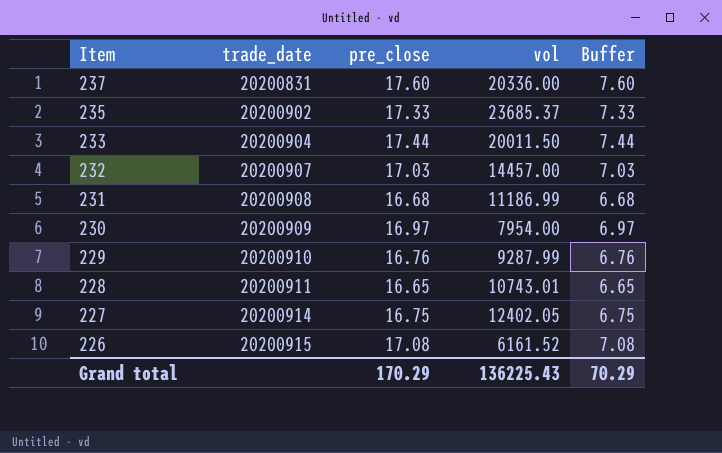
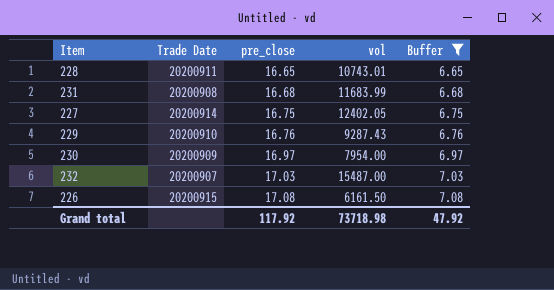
filter: none -> Buffer <= 7.08
row order: Item descending -> pre_close ascending
column name: trade_date -> Trade Date
231 | vol: 11186.99 -> 11683.99
229 | vol: 9287.99 -> 9287.43
232 | vol: 14457.00 -> 15487.00
226 | vol: 6161.52 -> 6161.50
Grand total | pre_close: 170.29 -> 117.92
Grand total | vol: 136225.43 -> 73718.98
Grand total | Buffer: 70.29 -> 47.92

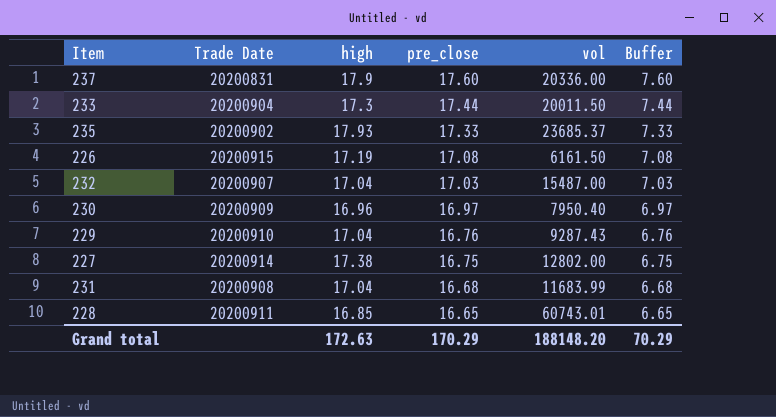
filter: Buffer <= 7.08 -> none
row order: pre_close ascending -> pre_close descending
column high | position: none -> 3
230 | vol: 7954.00 -> 7950.40
227 | vol: 12402.05 -> 12802.00
228 | vol: 10743.01 -> 60743.01
Grand total | pre_close: 117.92 -> 170.29
Grand total | vol: 73718.98 -> 188148.20
Grand total | Buffer: 47.92 -> 70.29

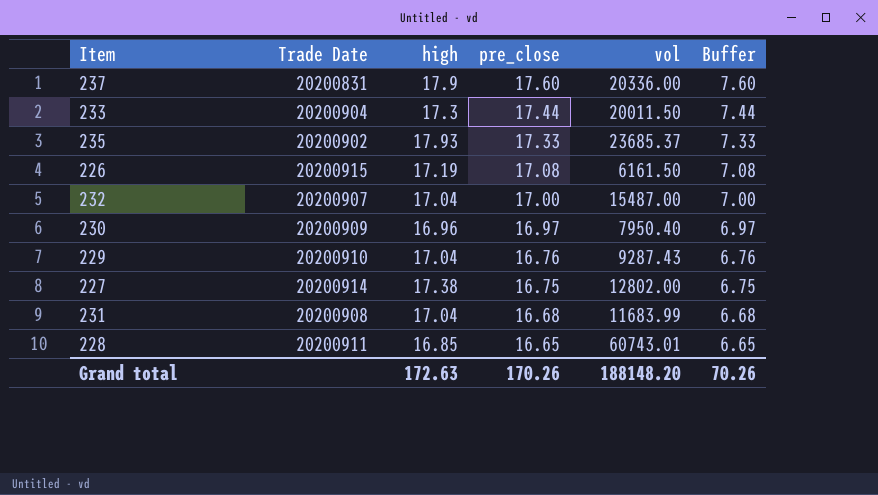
232 | pre_close: 17.03 -> 17.00
232 | Buffer: 7.03 -> 7.00
Grand total | pre_close: 170.29 -> 170.26
Grand total | Buffer: 70.29 -> 70.26

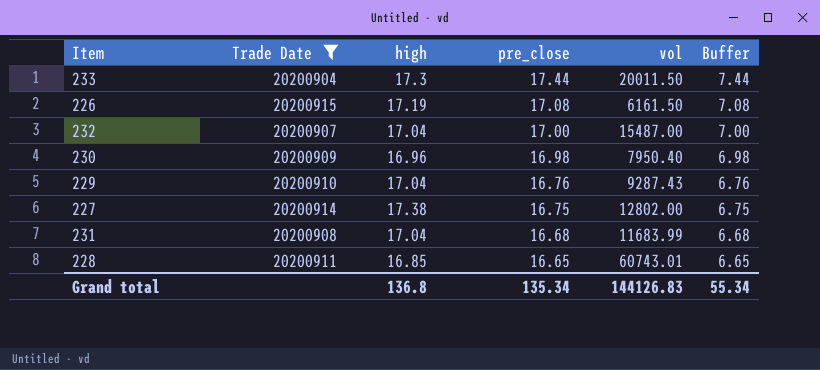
filter: none -> Trade Date >= 20200904
230 | pre_close: 16.97 -> 16.98
230 | Buffer: 6.97 -> 6.98
Grand total | high: 172.63 -> 136.8
Grand total | pre_close: 170.26 -> 135.34
Grand total | vol: 188148.20 -> 144126.83
Grand total | Buffer: 70.26 -> 55.34

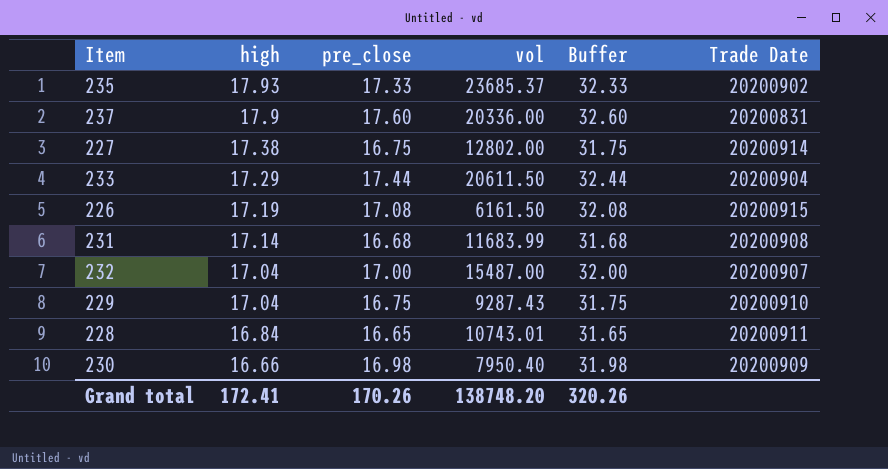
filter: Trade Date >= 20200904 -> none
row order: pre_close descending -> high descending
column Buffer | formula: [pre_close] - 10 -> [pre_close] + 15
column Trade Date | position: 2 -> 6
233 | high: 17.3 -> 17.29
233 | vol: 20011.50 -> 20611.50
231 | high: 17.04 -> 17.14
229 | pre_close: 16.76 -> 16.75
228 | high: 16.85 -> 16.84
228 | vol: 60743.01 -> 10743.01
230 | high: 16.96 -> 16.66
Grand total | high: 136.8 -> 172.41
Grand total | pre_close: 135.34 -> 170.26
Grand total | vol: 144126.83 -> 138748.20
Grand total | Buffer: 55.34 -> 320.26

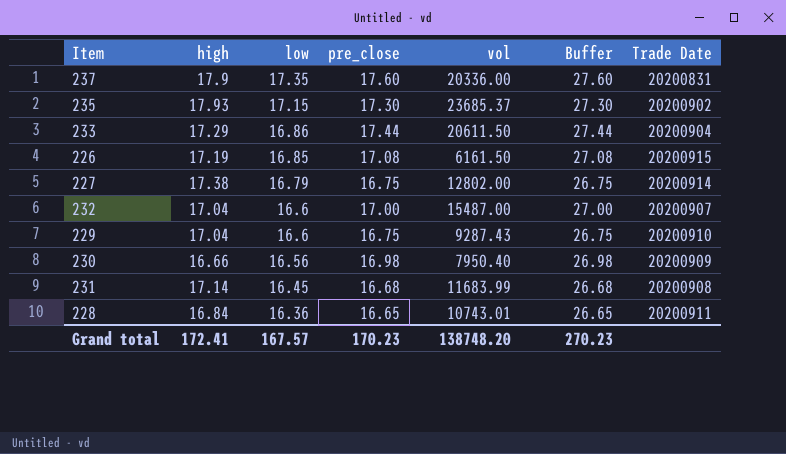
row order: high descending -> low descending
column low | position: none -> 3
column Buffer | formula: [pre_close] + 15 -> [pre_close] + 10
235 | pre_close: 17.33 -> 17.30
Grand total | pre_close: 170.26 -> 170.23
Grand total | Buffer: 320.26 -> 270.23

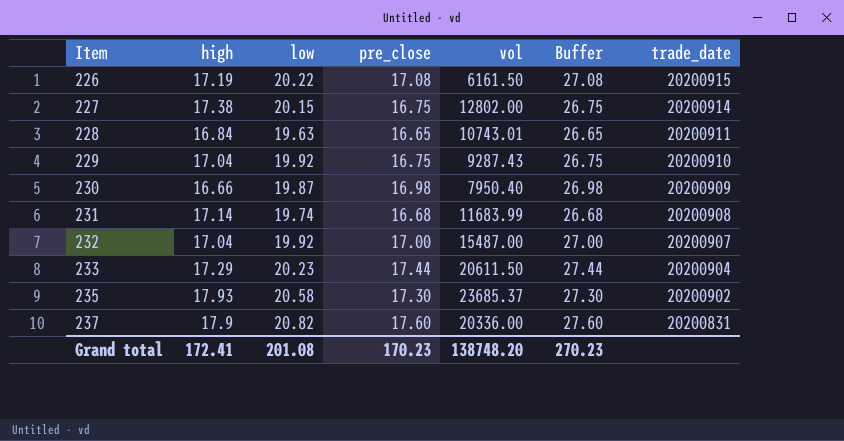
row order: low descending -> Item ascending
column name: Trade Date -> trade_date
226 | low: 16.85 -> 20.22
227 | low: 16.79 -> 20.15
228 | low: 16.36 -> 19.63
229 | low: 16.6 -> 19.92
230 | low: 16.56 -> 19.87
231 | low: 16.45 -> 19.74
232 | low: 16.6 -> 19.92
233 | low: 16.86 -> 20.23
235 | low: 17.15 -> 20.58
237 | low: 17.35 -> 20.82
Grand total | low: 167.57 -> 201.08

